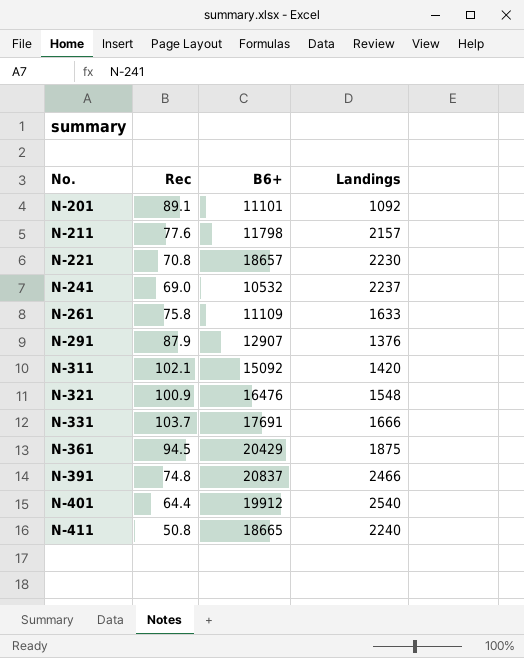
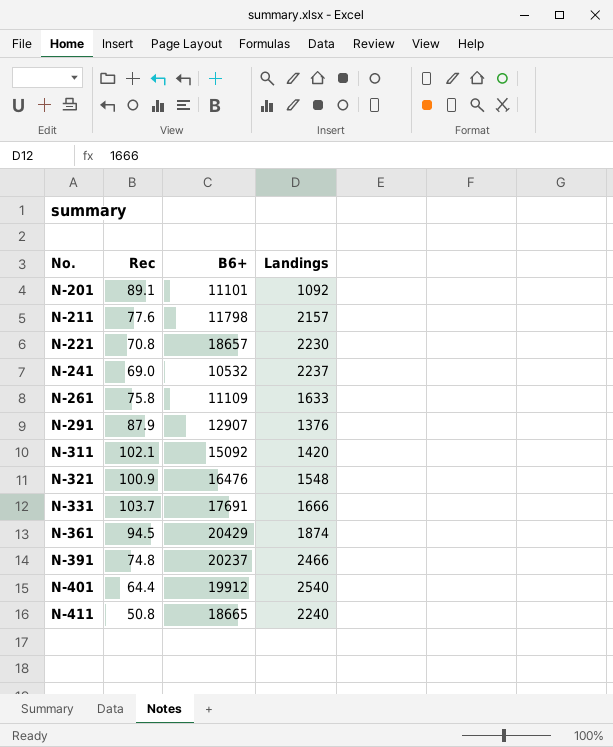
N-361 | Landings: 1875 -> 1874
N-391 | B6+: 20837 -> 20237

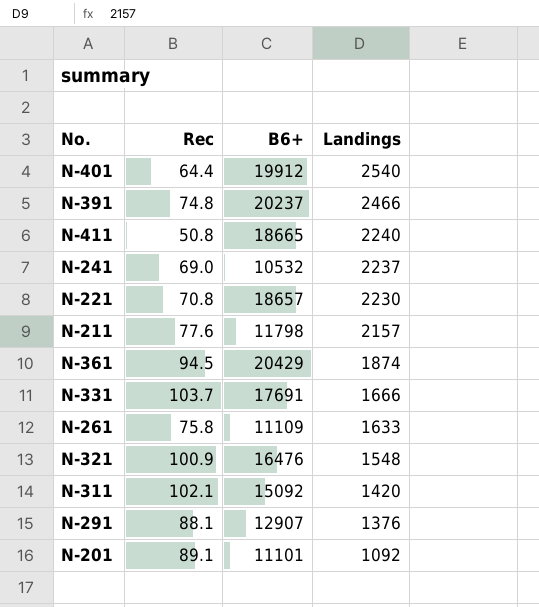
row order: No. ascending -> Landings descending
N-291 | Rec: 87.9 -> 88.1

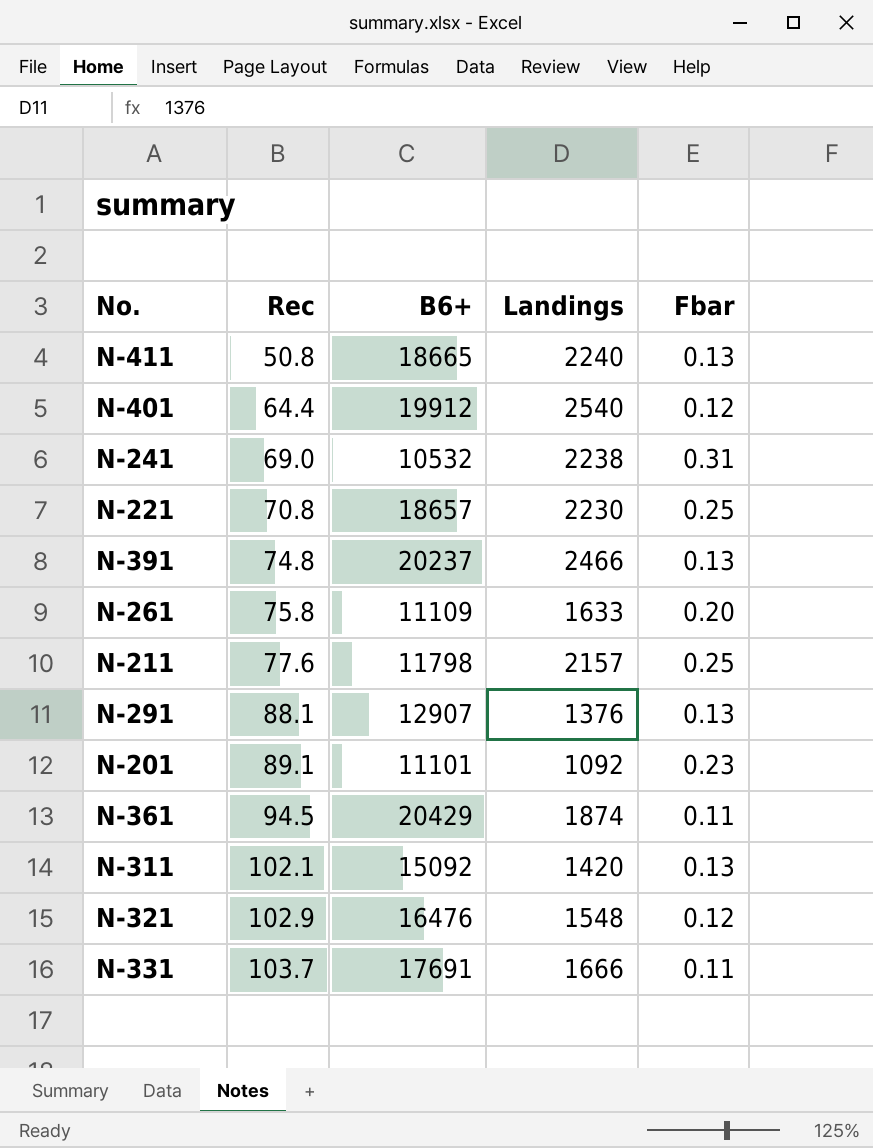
row order: Landings descending -> Rec ascending
column Fbar | position: none -> 5
N-241 | Landings: 2237 -> 2238
N-321 | Rec: 100.9 -> 102.9

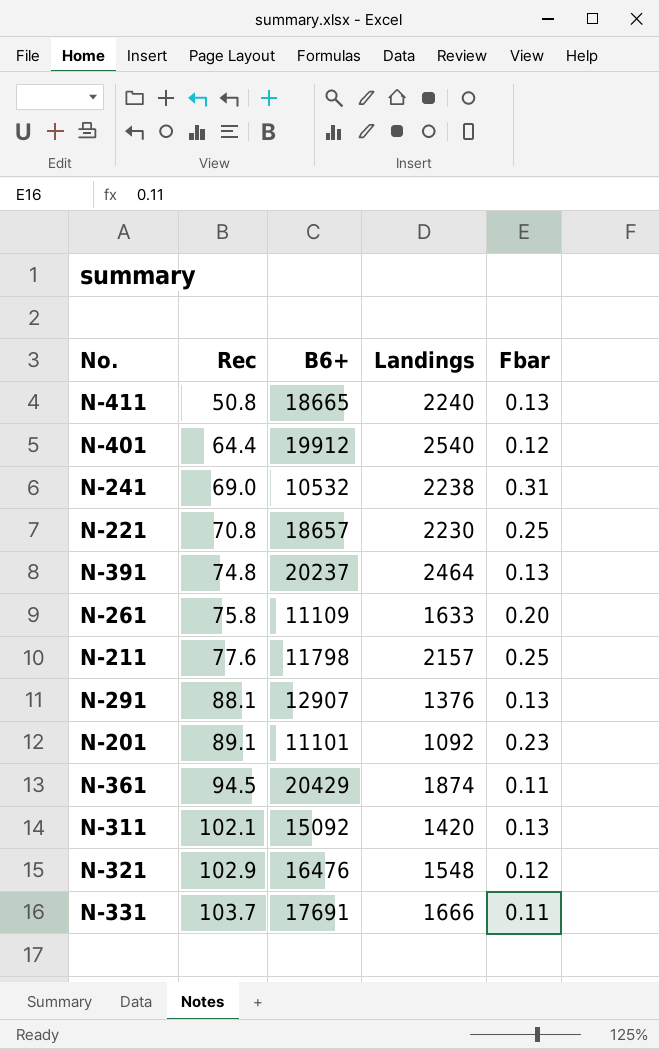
N-391 | Landings: 2466 -> 2464

